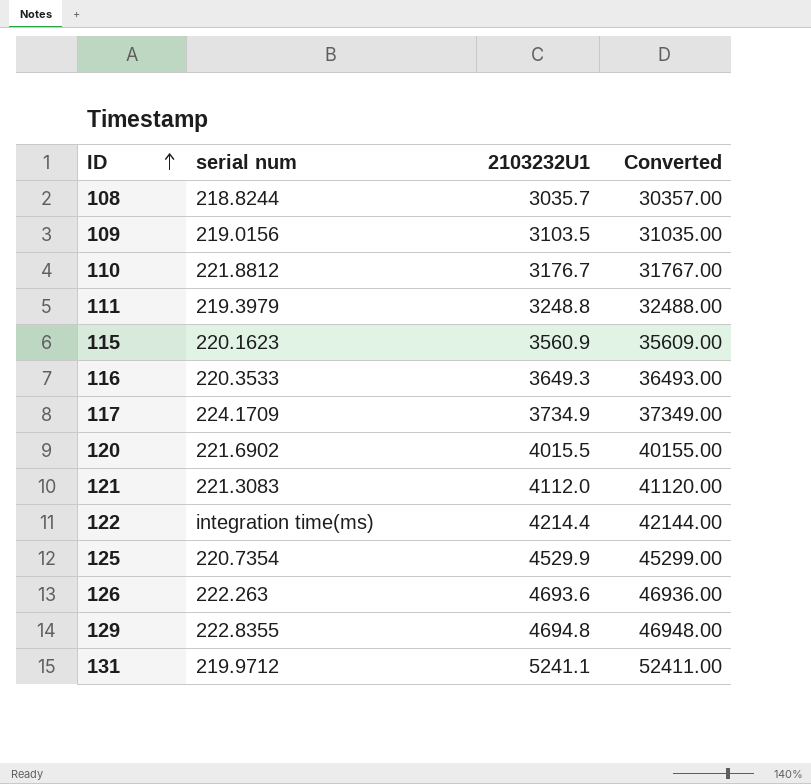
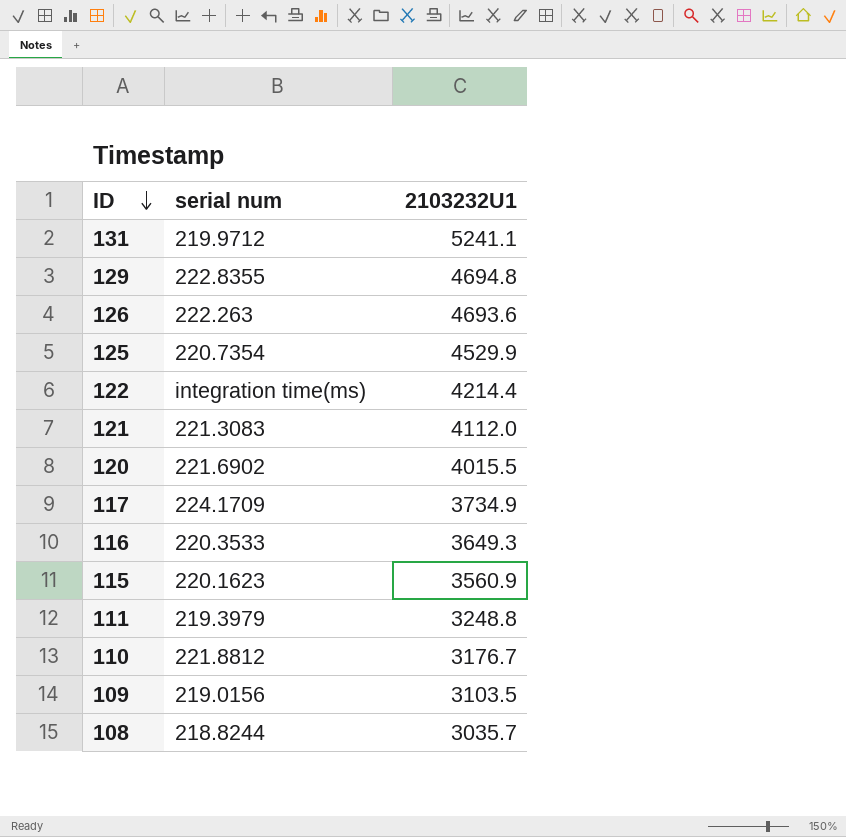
row order: ID ascending -> ID descending
column Converted | formula: [2103232U1] * 10 -> none

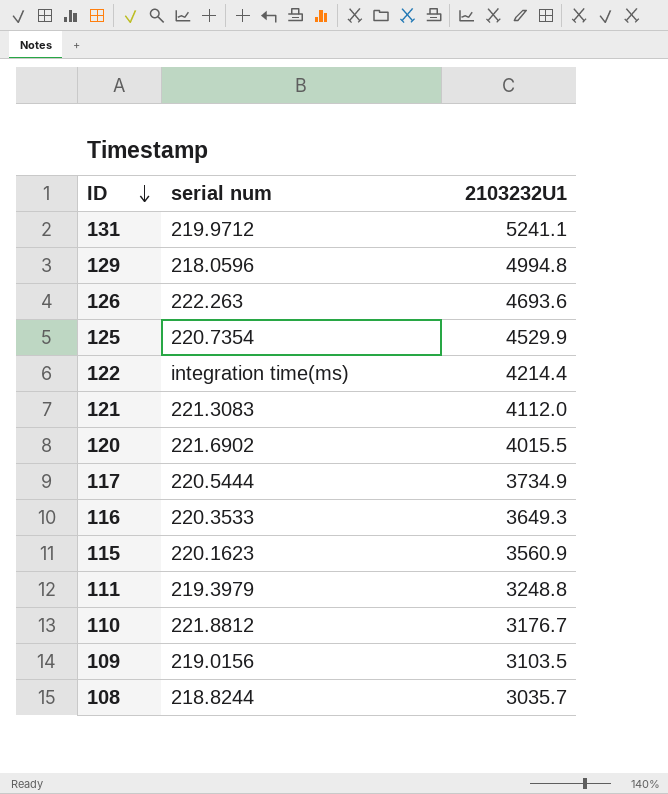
129 | serial num: 222.8355 -> 218.0596
129 | 2103232U1: 4694.8 -> 4994.8
117 | serial num: 224.1709 -> 220.5444

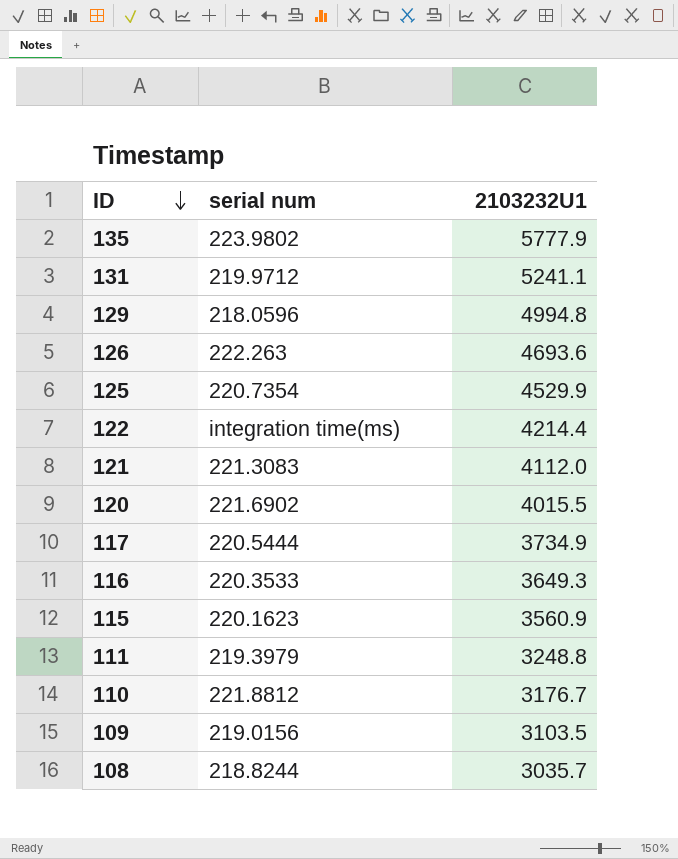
row 135: none -> 223.9802 | 5777.9

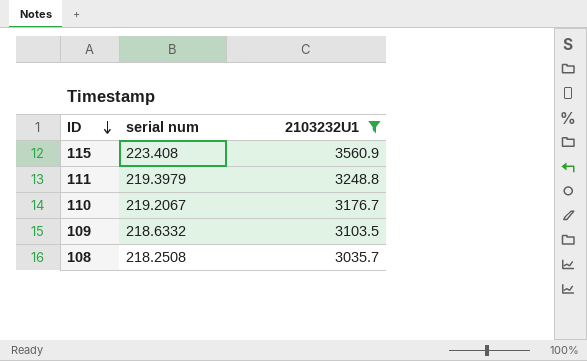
filter: none -> 2103232U1 <= 3560.9
115 | serial num: 220.1623 -> 223.408
110 | serial num: 221.8812 -> 219.2067
109 | serial num: 219.0156 -> 218.6332
108 | serial num: 218.8244 -> 218.2508

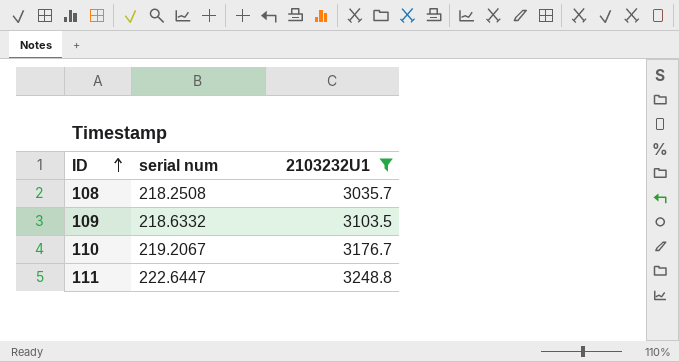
row order: ID descending -> ID ascending
row 115: 223.408 | 3560.9 -> none
111 | serial num: 219.3979 -> 222.6447

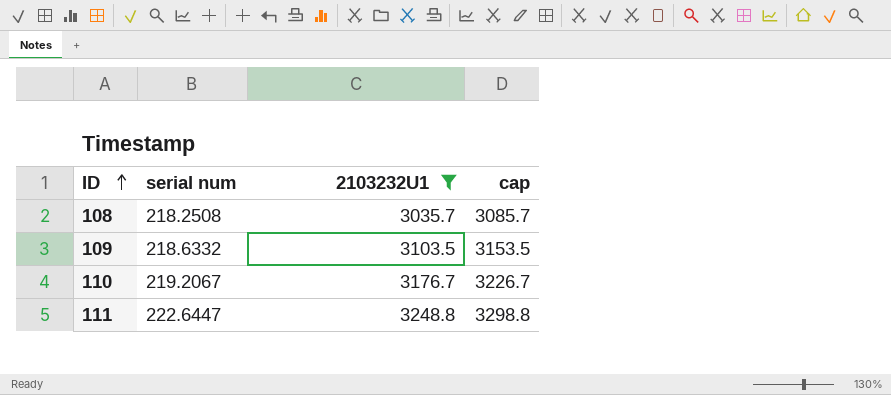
column cap | formula: none -> [2103232U1] + 50

